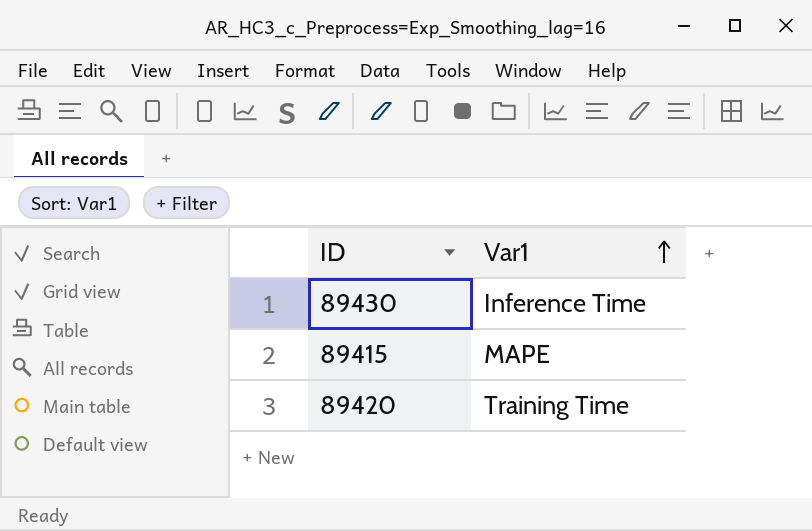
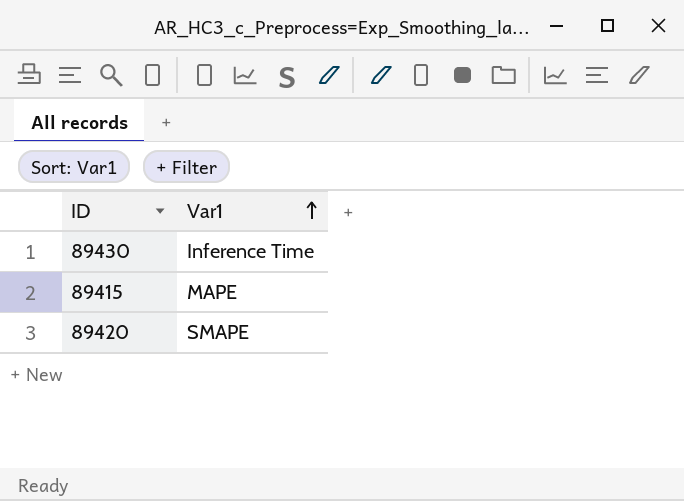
89420 | Var1: Training Time -> SMAPE

